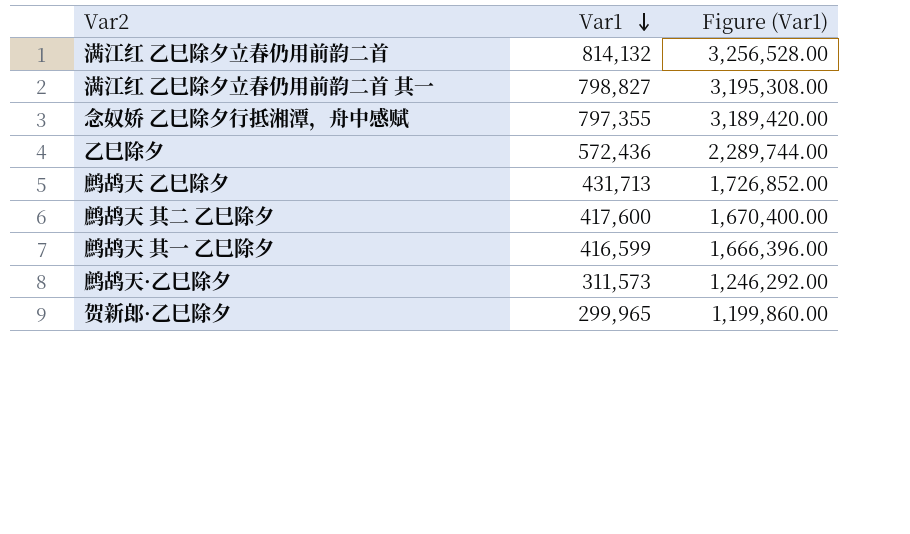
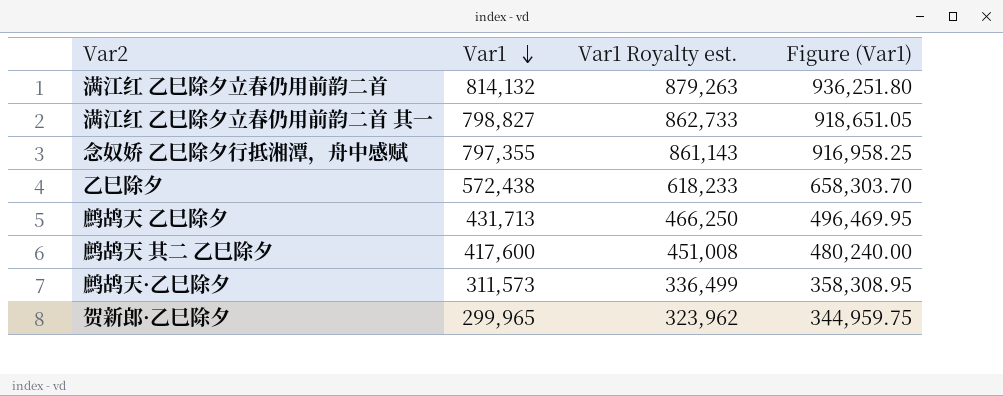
column Var1 Royalty est. | formula: none -> [Var1] * 1.08
column Figure (Var1) | formula: [Var1] * 4 -> [Var1] * 1.15
row 鹧鸪天 其一 乙巳除夕: 416,599 | 1,666,396.00 -> none
乙巳除夕 | Var1: 572,436 -> 572,438

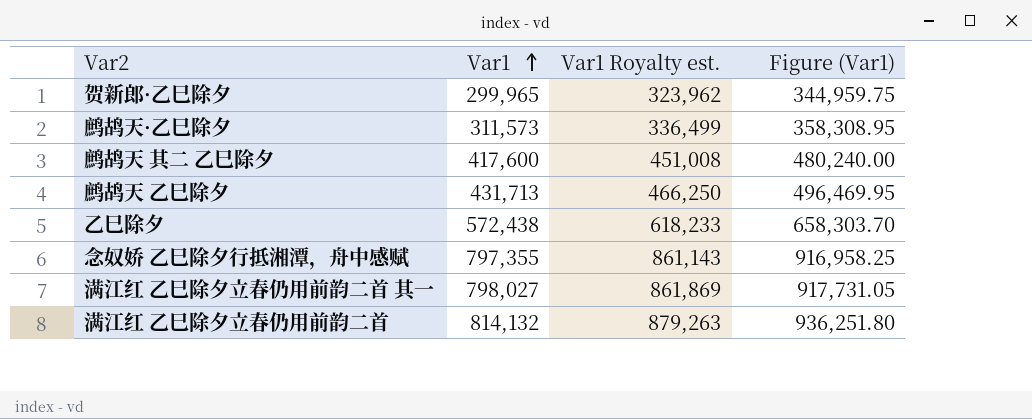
row order: Var1 descending -> Var1 ascending
满江红 乙巳除夕立春仍用前韵二首 其一 | Var1: 798,827 -> 798,027
满江红 乙巳除夕立春仍用前韵二首 其一 | Var1 Royalty est.: 862,733 -> 861,869
满江红 乙巳除夕立春仍用前韵二首 其一 | Figure (Var1): 918,651.05 -> 917,731.05

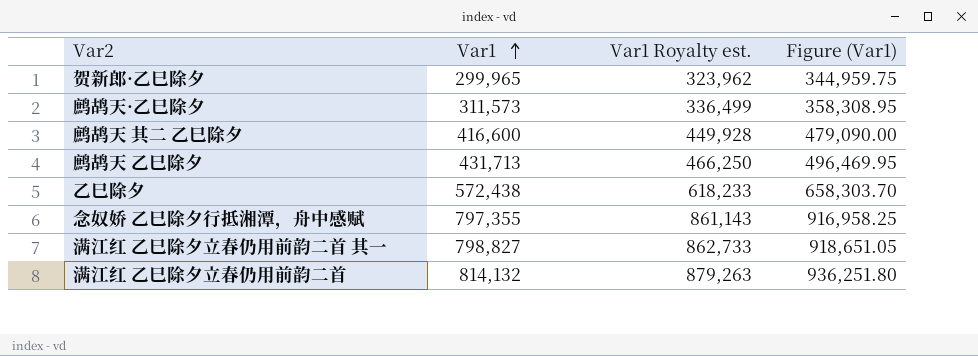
鹧鸪天 其二 乙巳除夕 | Var1: 417,600 -> 416,600
鹧鸪天 其二 乙巳除夕 | Var1 Royalty est.: 451,008 -> 449,928
鹧鸪天 其二 乙巳除夕 | Figure (Var1): 480,240.00 -> 479,090.00
满江红 乙巳除夕立春仍用前韵二首 其一 | Var1: 798,027 -> 798,827
满江红 乙巳除夕立春仍用前韵二首 其一 | Var1 Royalty est.: 861,869 -> 862,733
满江红 乙巳除夕立春仍用前韵二首 其一 | Figure (Var1): 917,731.05 -> 918,651.05

